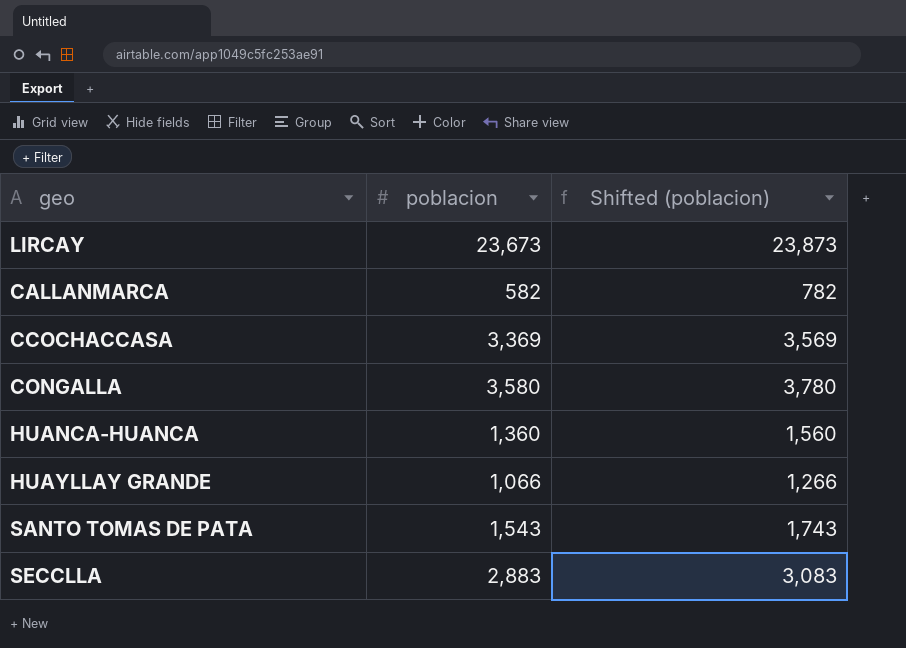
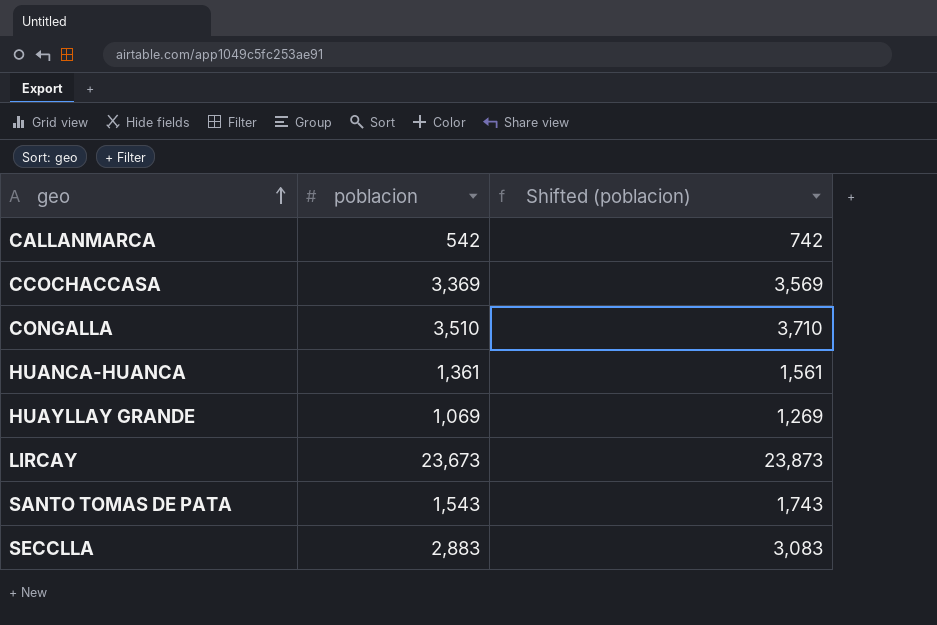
row order: none -> geo ascending
CALLANMARCA | poblacion: 582 -> 542
CALLANMARCA | Shifted (poblacion): 782 -> 742
CONGALLA | poblacion: 3,580 -> 3,510
CONGALLA | Shifted (poblacion): 3,780 -> 3,710
HUANCA-HUANCA | poblacion: 1,360 -> 1,361
HUANCA-HUANCA | Shifted (poblacion): 1,560 -> 1,561
HUAYLLAY GRANDE | poblacion: 1,066 -> 1,069
HUAYLLAY GRANDE | Shifted (poblacion): 1,266 -> 1,269

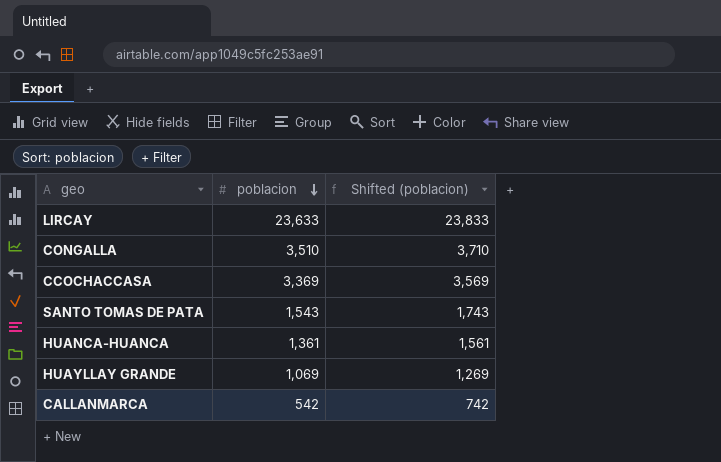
row order: geo ascending -> poblacion descending
row SECCLLA: 2,883 | 3,083 -> none
LIRCAY | poblacion: 23,673 -> 23,633
LIRCAY | Shifted (poblacion): 23,873 -> 23,833

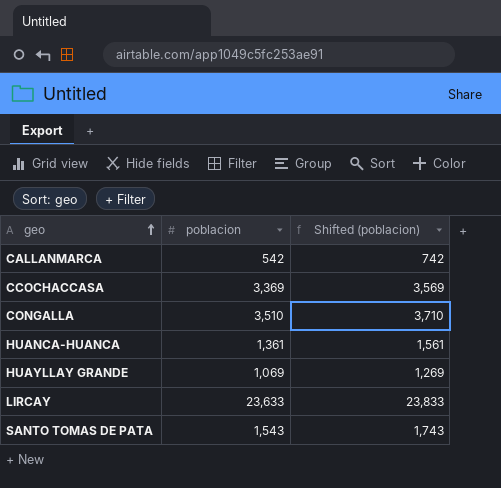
row order: poblacion descending -> geo ascending

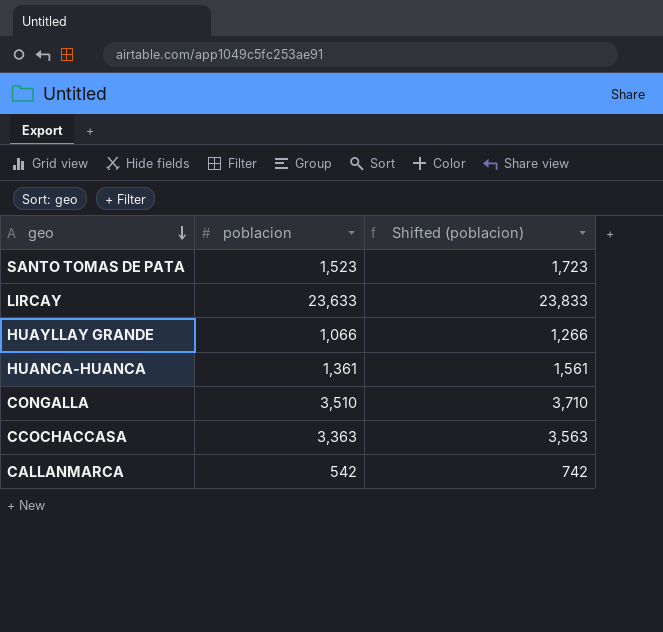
row order: geo ascending -> geo descending
SANTO TOMAS DE PATA | poblacion: 1,543 -> 1,523
SANTO TOMAS DE PATA | Shifted (poblacion): 1,743 -> 1,723
HUAYLLAY GRANDE | poblacion: 1,069 -> 1,066
HUAYLLAY GRANDE | Shifted (poblacion): 1,269 -> 1,266
CCOCHACCASA | poblacion: 3,369 -> 3,363
CCOCHACCASA | Shifted (poblacion): 3,569 -> 3,563

